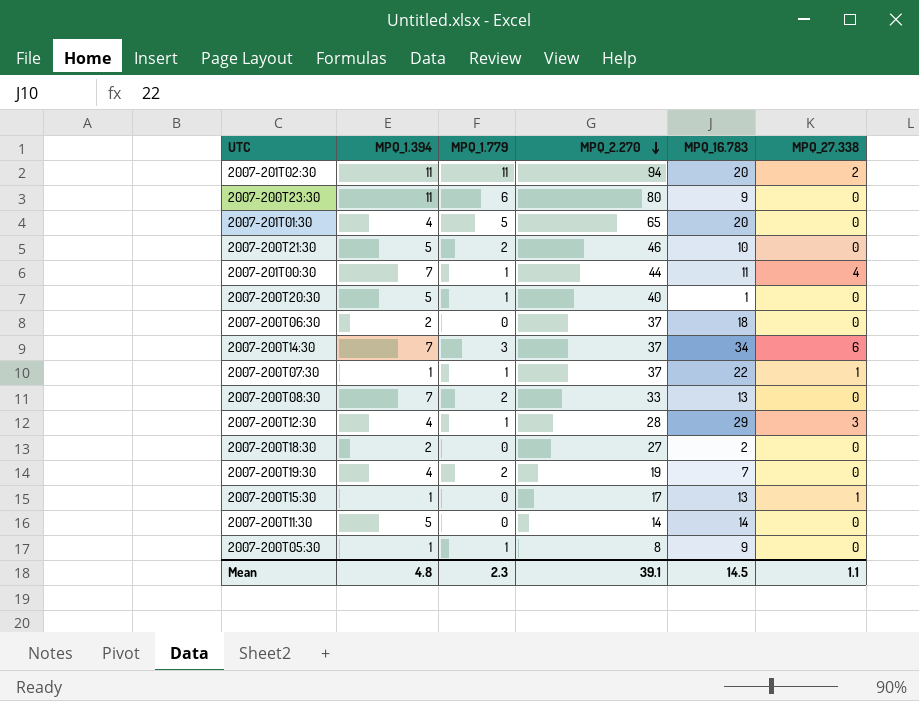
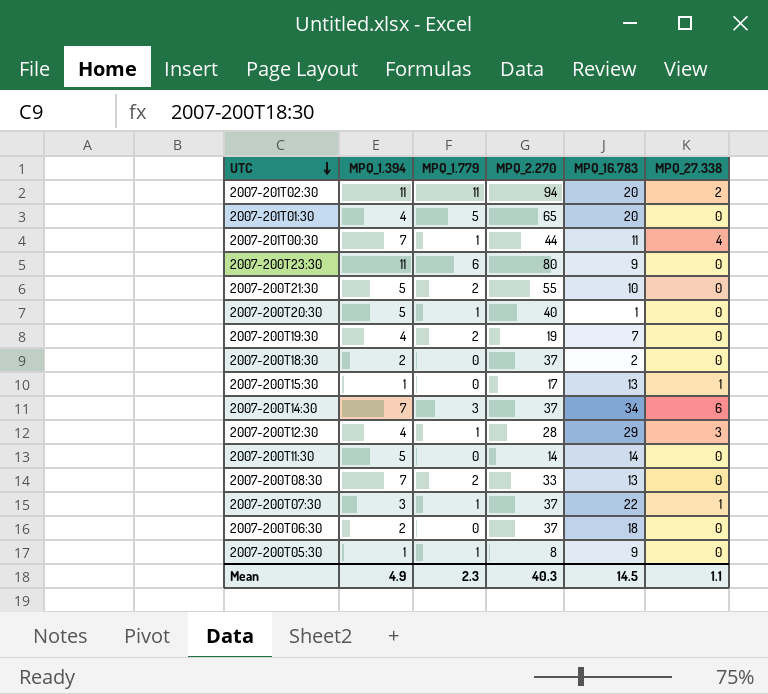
row order: MPQ_2.270 descending -> UTC descending
2007-200T21:30 | MPQ_2.270: 46 -> 55
2007-200T18:30 | MPQ_2.270: 27 -> 37
2007-200T07:30 | MPQ_1.394: 1 -> 3
Mean | MPQ_1.394: 4.8 -> 4.9
Mean | MPQ_2.270: 39.1 -> 40.3

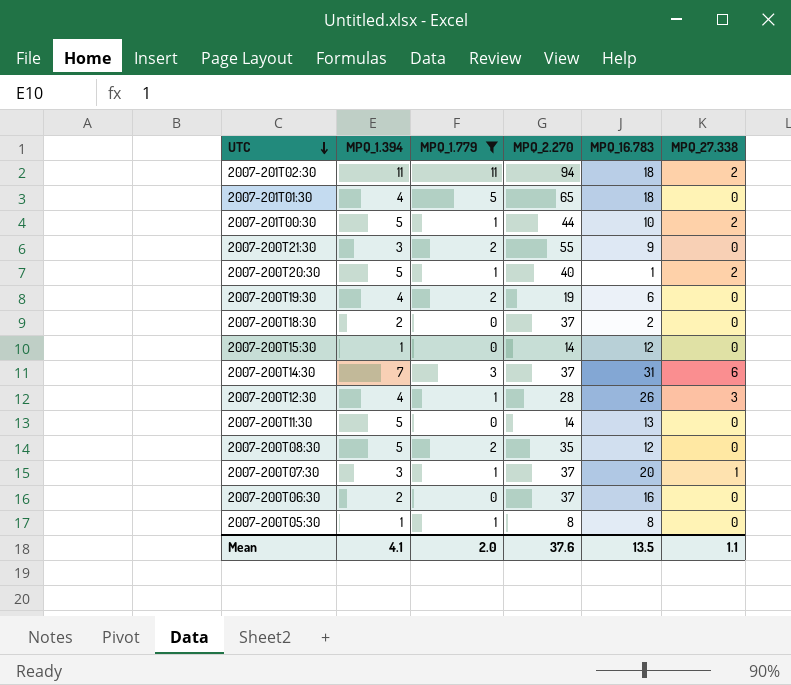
filter: none -> MPQ_1.779 != 6
2007-201T02:30 | MPQ_16.783: 20 -> 18
2007-201T01:30 | MPQ_16.783: 20 -> 18
2007-201T00:30 | MPQ_1.394: 7 -> 5
2007-201T00:30 | MPQ_16.783: 11 -> 10
2007-201T00:30 | MPQ_27.338: 4 -> 2
2007-200T21:30 | MPQ_1.394: 5 -> 3
2007-200T21:30 | MPQ_16.783: 10 -> 9
2007-200T20:30 | MPQ_27.338: 0 -> 2
2007-200T19:30 | MPQ_16.783: 7 -> 6
2007-200T15:30 | MPQ_2.270: 17 -> 14
2007-200T15:30 | MPQ_16.783: 13 -> 12
2007-200T15:30 | MPQ_27.338: 1 -> 0
2007-200T14:30 | MPQ_16.783: 34 -> 31
2007-200T12:30 | MPQ_16.783: 29 -> 26
2007-200T11:30 | MPQ_16.783: 14 -> 13
2007-200T08:30 | MPQ_1.394: 7 -> 5
2007-200T08:30 | MPQ_2.270: 33 -> 35
2007-200T08:30 | MPQ_16.783: 13 -> 12
2007-200T07:30 | MPQ_16.783: 22 -> 20
2007-200T06:30 | MPQ_16.783: 18 -> 16
2007-200T05:30 | MPQ_16.783: 9 -> 8
Mean | MPQ_1.394: 4.9 -> 4.1
Mean | MPQ_1.779: 2.3 -> 2.0
Mean | MPQ_2.270: 40.3 -> 37.6
Mean | MPQ_16.783: 14.5 -> 13.5

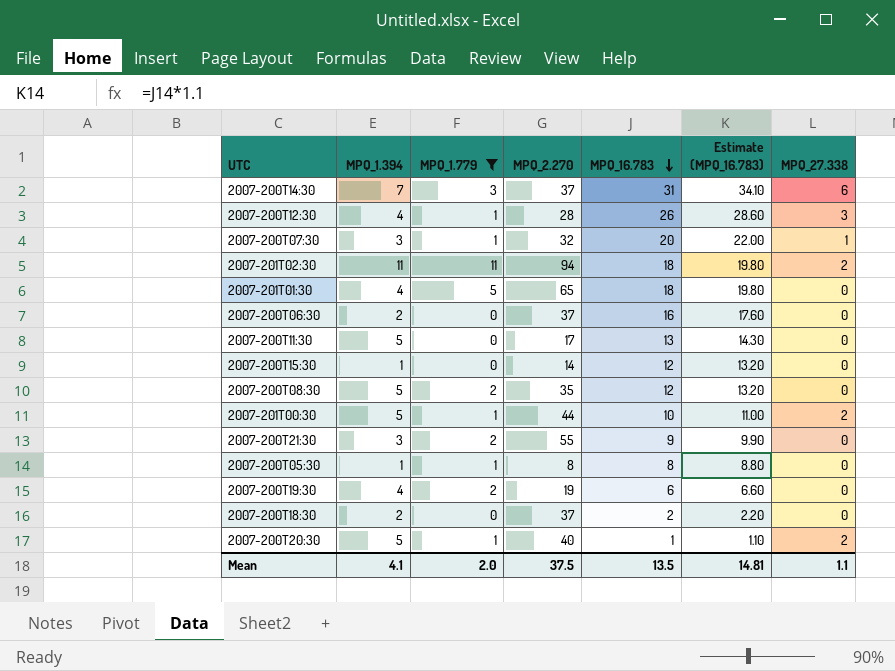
row order: UTC descending -> MPQ_16.783 descending
column Estimate (MPQ_16.783) | formula: none -> [MPQ_16.783] * 1.1
2007-200T07:30 | MPQ_2.270: 37 -> 32
2007-200T11:30 | MPQ_2.270: 14 -> 17
Mean | MPQ_2.270: 37.6 -> 37.5

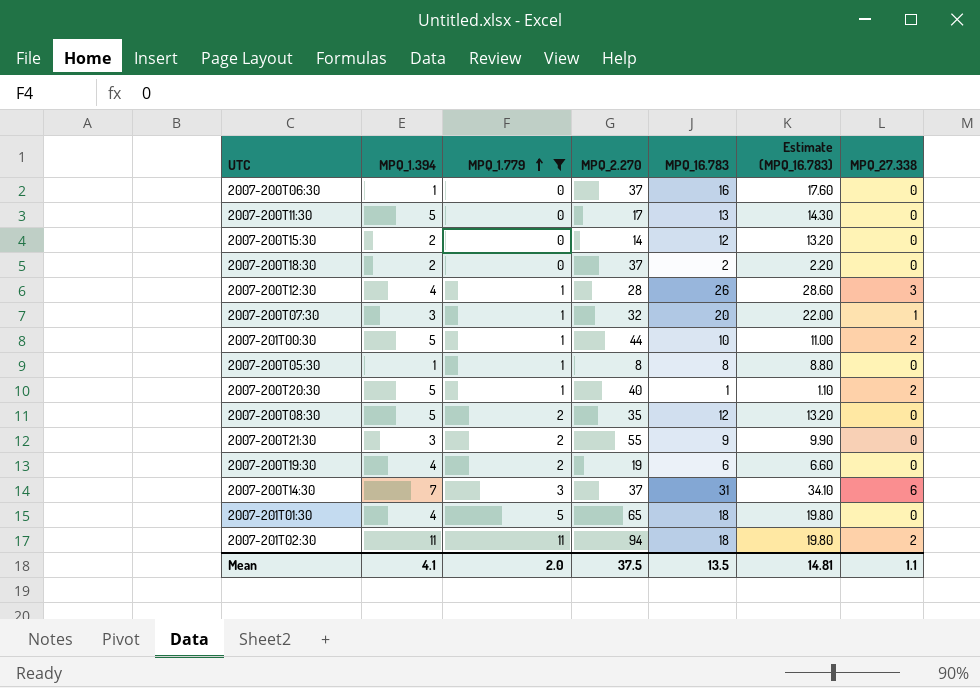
row order: MPQ_16.783 descending -> MPQ_1.779 ascending
2007-200T06:30 | MPQ_1.394: 2 -> 1
2007-200T15:30 | MPQ_1.394: 1 -> 2

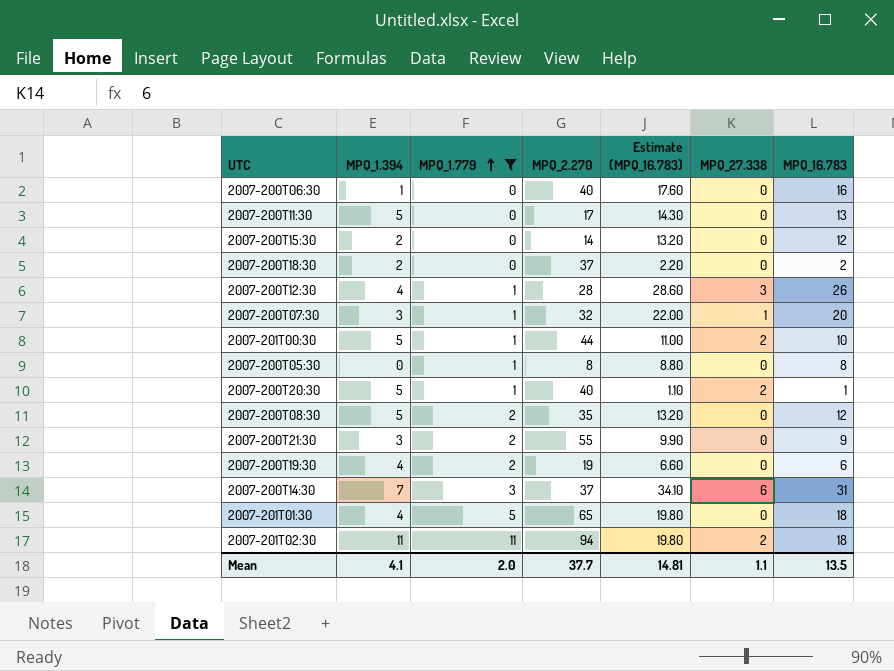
column MPQ_16.783 | position: 5 -> 7
2007-200T06:30 | MPQ_2.270: 37 -> 40
2007-200T05:30 | MPQ_1.394: 1 -> 0
Mean | MPQ_2.270: 37.5 -> 37.7

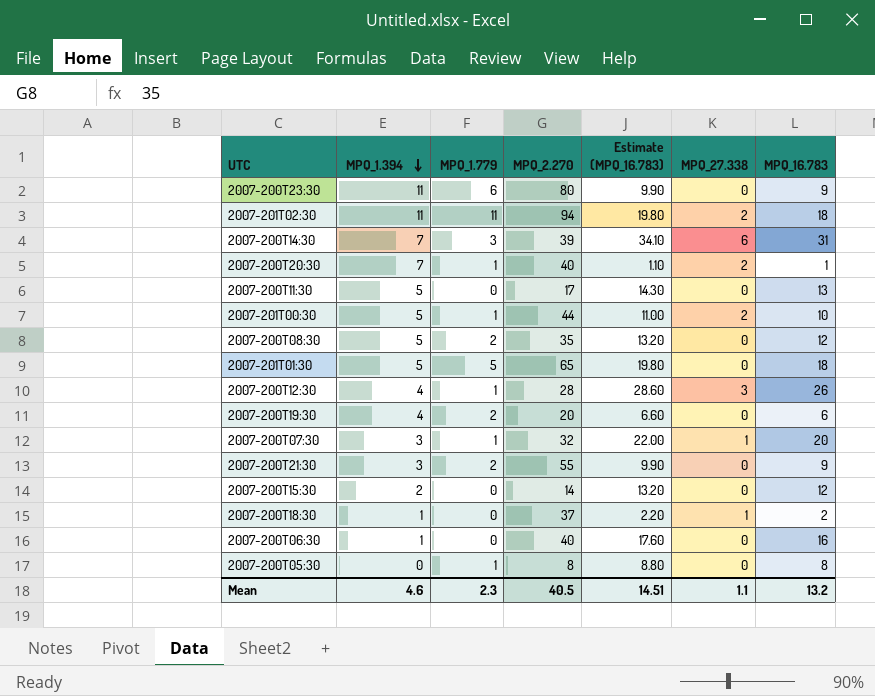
filter: MPQ_1.779 != 6 -> none
row order: MPQ_1.779 ascending -> MPQ_1.394 descending
2007-200T14:30 | MPQ_2.270: 37 -> 39
2007-200T20:30 | MPQ_1.394: 5 -> 7
2007-201T01:30 | MPQ_1.394: 4 -> 5
2007-200T19:30 | MPQ_2.270: 19 -> 20
2007-200T18:30 | MPQ_1.394: 2 -> 1
2007-200T18:30 | MPQ_27.338: 0 -> 1
Mean | MPQ_1.394: 4.1 -> 4.6
Mean | MPQ_1.779: 2.0 -> 2.3
Mean | MPQ_2.270: 37.7 -> 40.5
Mean | Estimate (MPQ_16.783): 14.81 -> 14.51
Mean | MPQ_16.783: 13.5 -> 13.2

